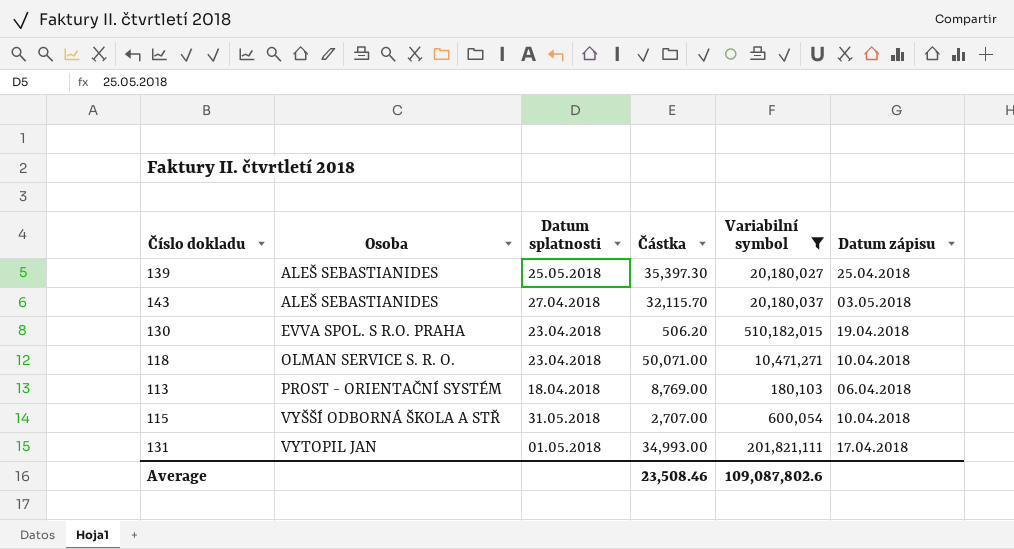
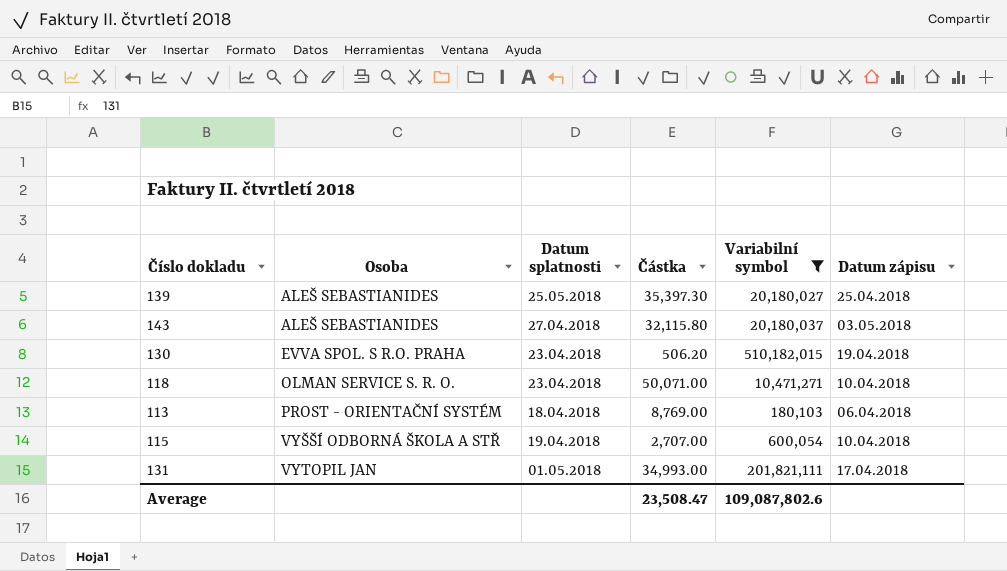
143 | Částka: 32,115.70 -> 32,115.80
115 | Datum splatnosti: 31.05.2018 -> 19.04.2018
Average | Částka: 23,508.46 -> 23,508.47

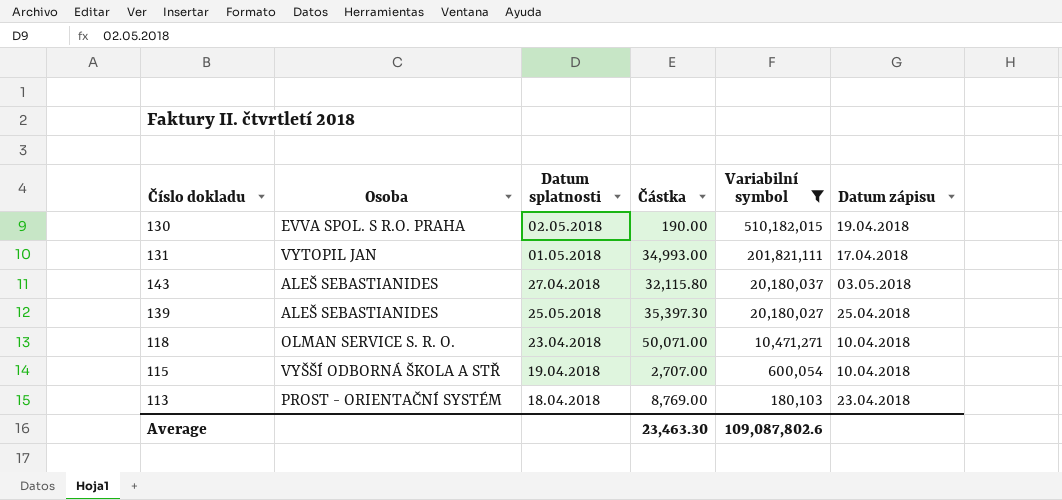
row order: Osoba ascending -> Variabilní symbol descending
130 | Datum splatnosti: 23.04.2018 -> 02.05.2018
130 | Částka: 506.20 -> 190.00
113 | Datum zápisu: 06.04.2018 -> 23.04.2018
Average | Částka: 23,508.47 -> 23,463.30

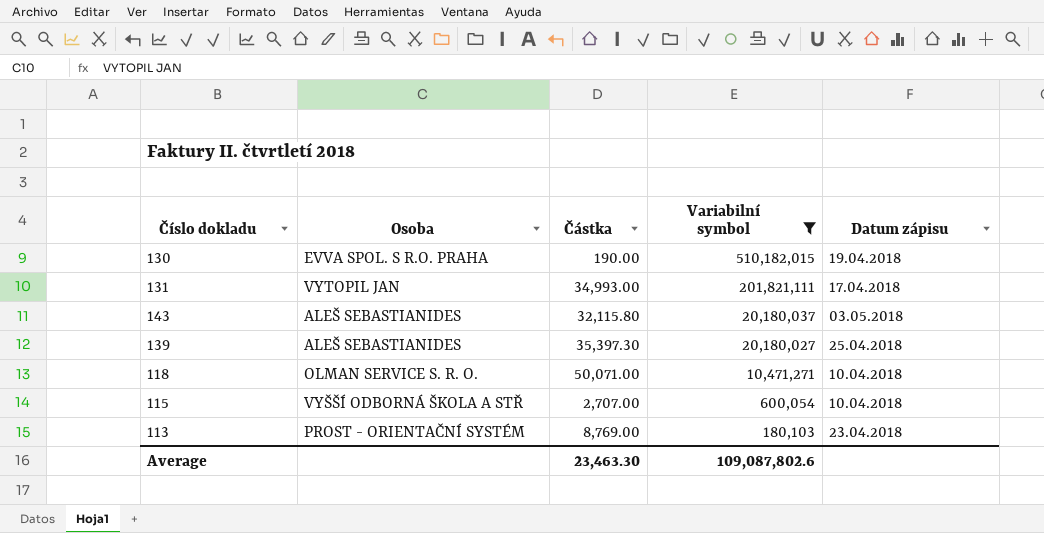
column Datum splatnosti | position: 3 -> none

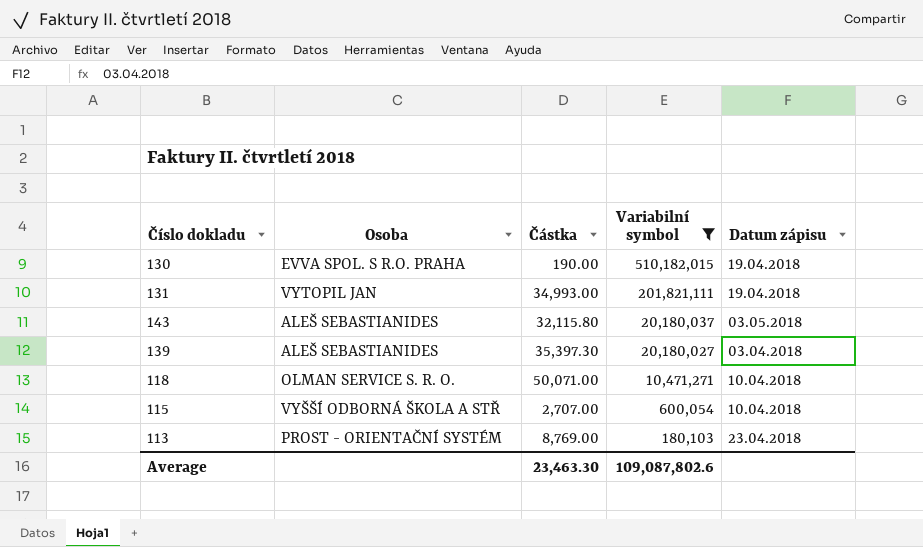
131 | Datum zápisu: 17.04.2018 -> 19.04.2018
139 | Datum zápisu: 25.04.2018 -> 03.04.2018

